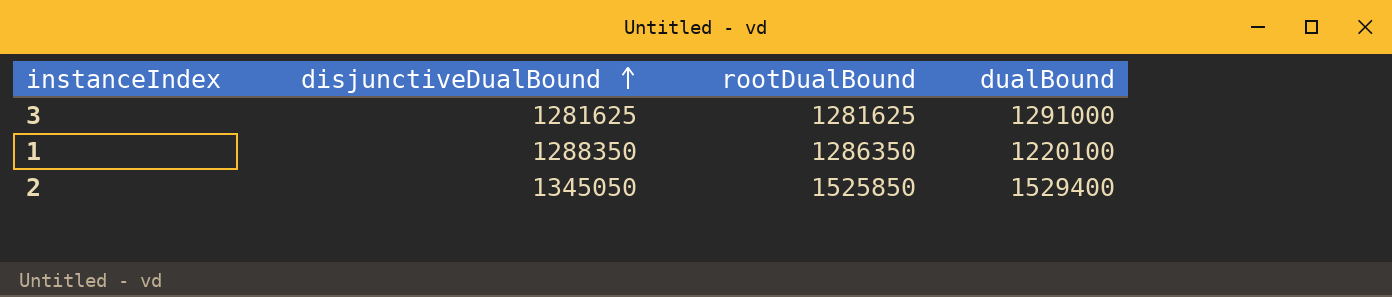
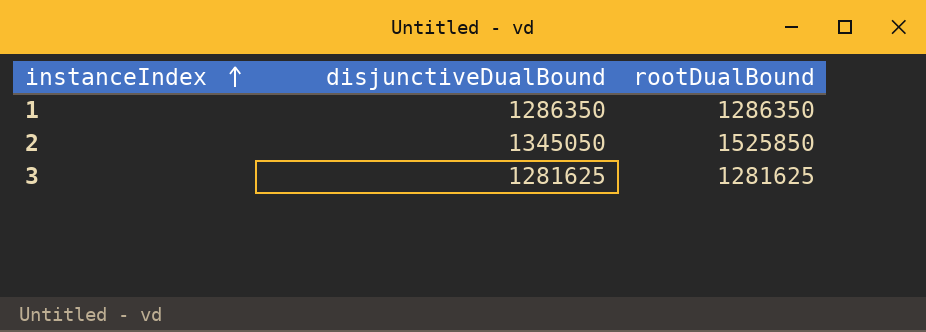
row order: disjunctiveDualBound ascending -> instanceIndex ascending
column dualBound | position: 4 -> none
1 | disjunctiveDualBound: 1288350 -> 1286350

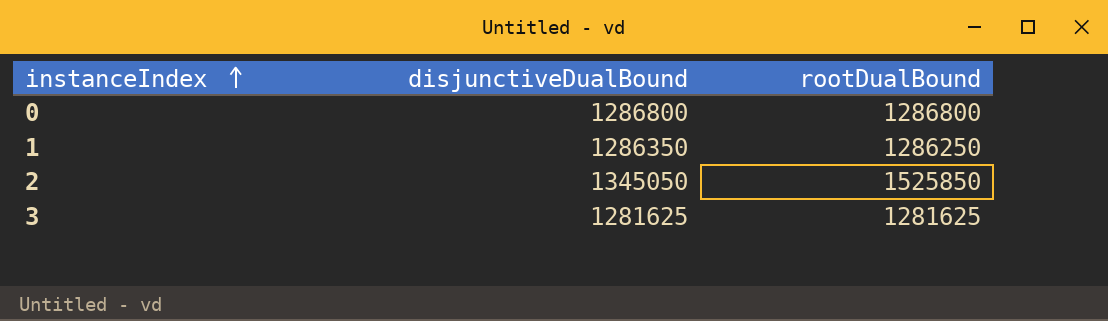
row 0: none -> 1286800 | 1286800
1 | rootDualBound: 1286350 -> 1286250

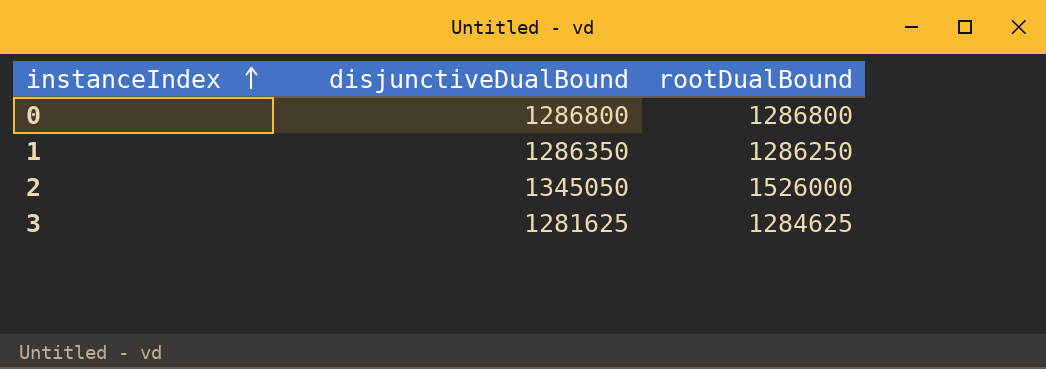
2 | rootDualBound: 1525850 -> 1526000
3 | rootDualBound: 1281625 -> 1284625

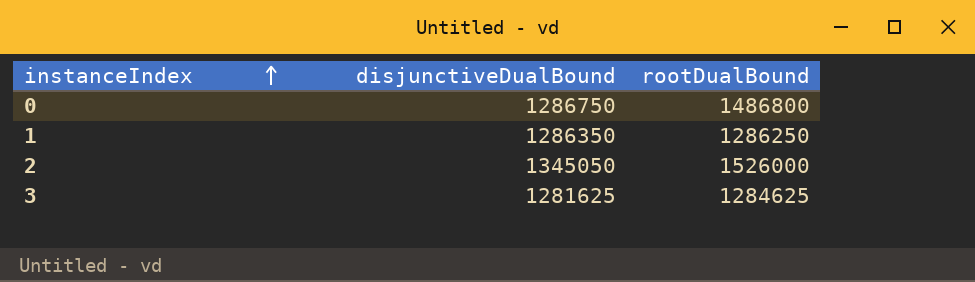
0 | disjunctiveDualBound: 1286800 -> 1286750
0 | rootDualBound: 1286800 -> 1486800

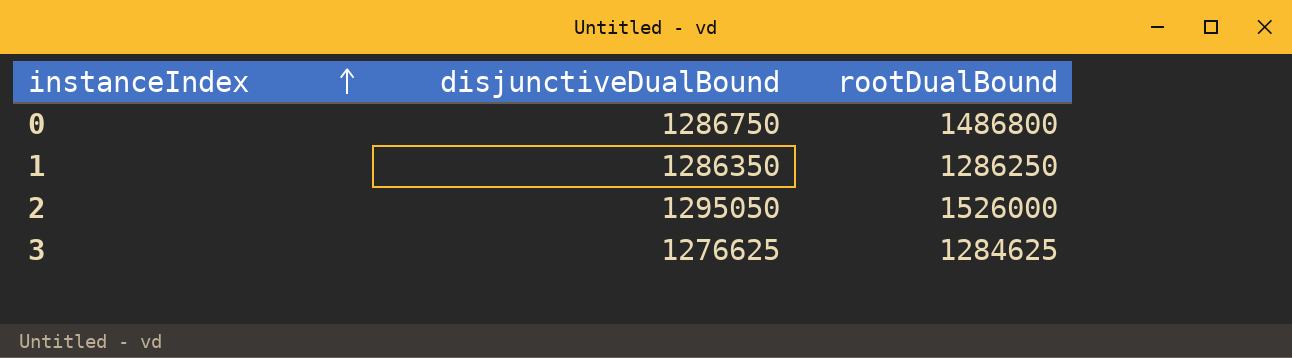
2 | disjunctiveDualBound: 1345050 -> 1295050
3 | disjunctiveDualBound: 1281625 -> 1276625

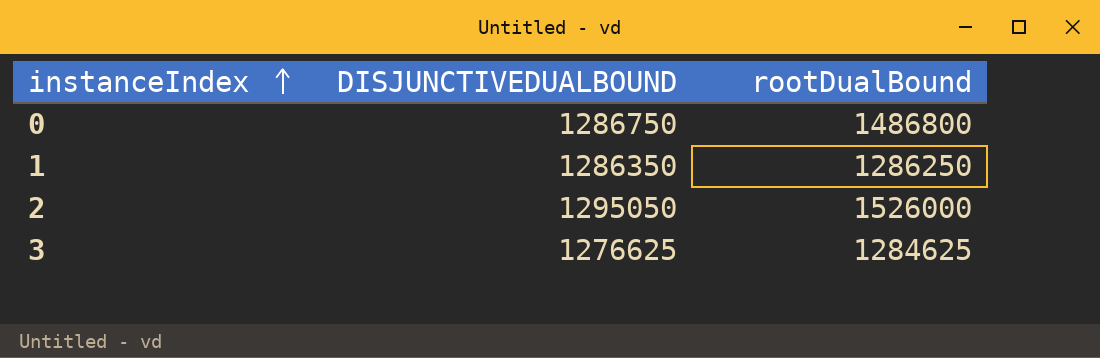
column name: disjunctiveDualBound -> DISJUNCTIVEDUALBOUND

